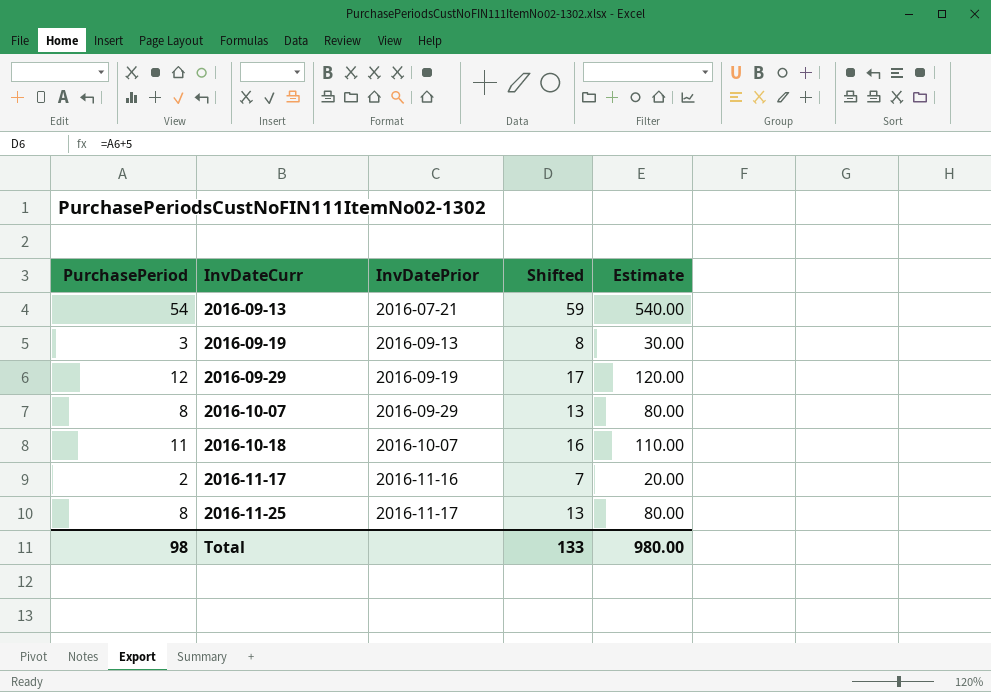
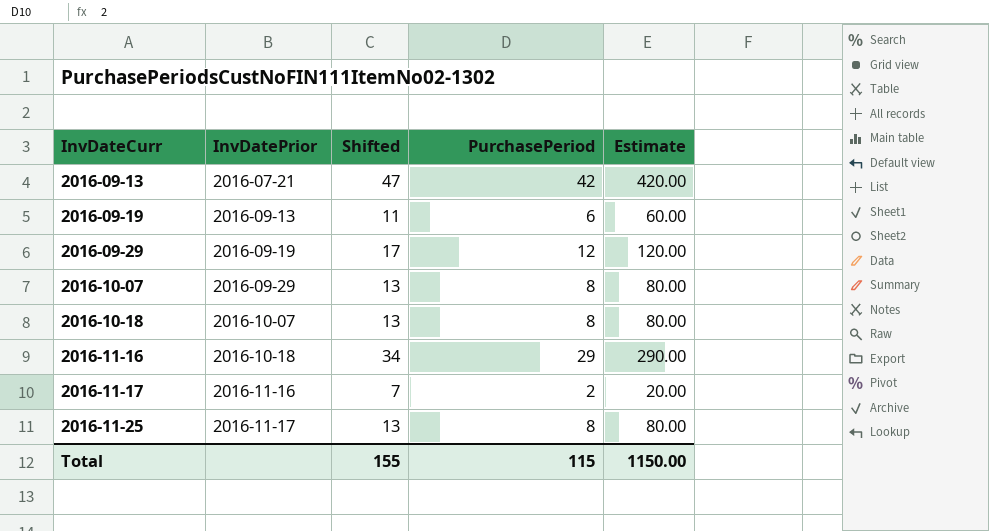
column PurchasePeriod | position: 1 -> 4
2016-09-13 | Shifted: 59 -> 47
2016-09-13 | PurchasePeriod: 54 -> 42
2016-09-13 | Estimate: 540.00 -> 420.00
2016-09-19 | Shifted: 8 -> 11
2016-09-19 | PurchasePeriod: 3 -> 6
2016-09-19 | Estimate: 30.00 -> 60.00
2016-10-18 | Shifted: 16 -> 13
2016-10-18 | PurchasePeriod: 11 -> 8
2016-10-18 | Estimate: 110.00 -> 80.00
row 2016-11-16: none -> 2016-10-18 | 34 | 29 | 290.00
Total | Shifted: 133 -> 155
Total | PurchasePeriod: 98 -> 115
Total | Estimate: 980.00 -> 1150.00

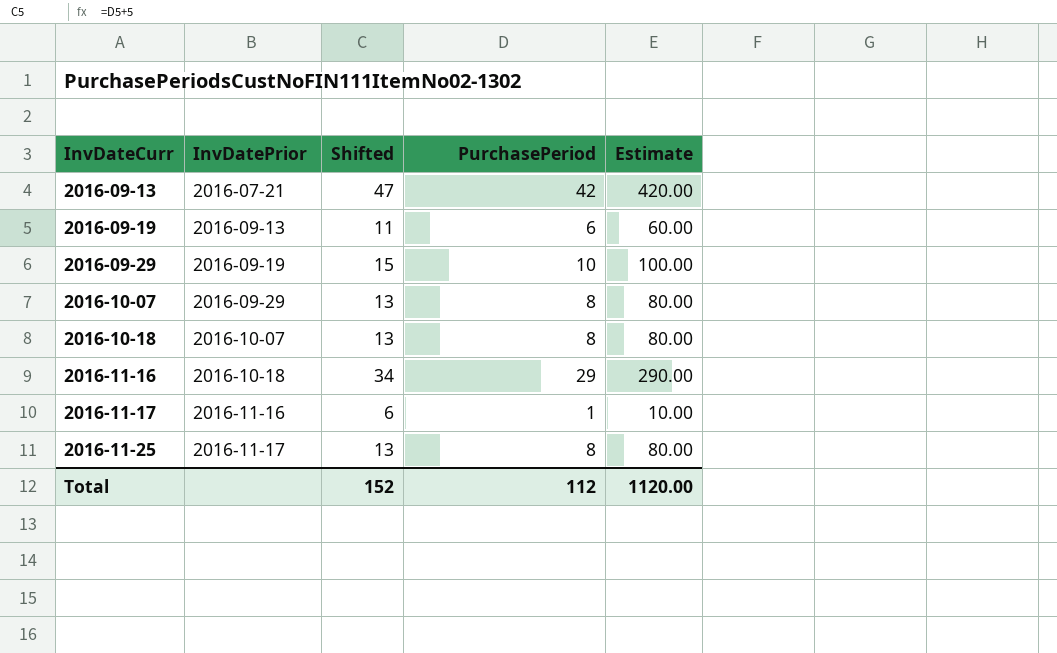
2016-09-29 | Shifted: 17 -> 15
2016-09-29 | PurchasePeriod: 12 -> 10
2016-09-29 | Estimate: 120.00 -> 100.00
2016-11-17 | Shifted: 7 -> 6
2016-11-17 | PurchasePeriod: 2 -> 1
2016-11-17 | Estimate: 20.00 -> 10.00
Total | Shifted: 155 -> 152
Total | PurchasePeriod: 115 -> 112
Total | Estimate: 1150.00 -> 1120.00

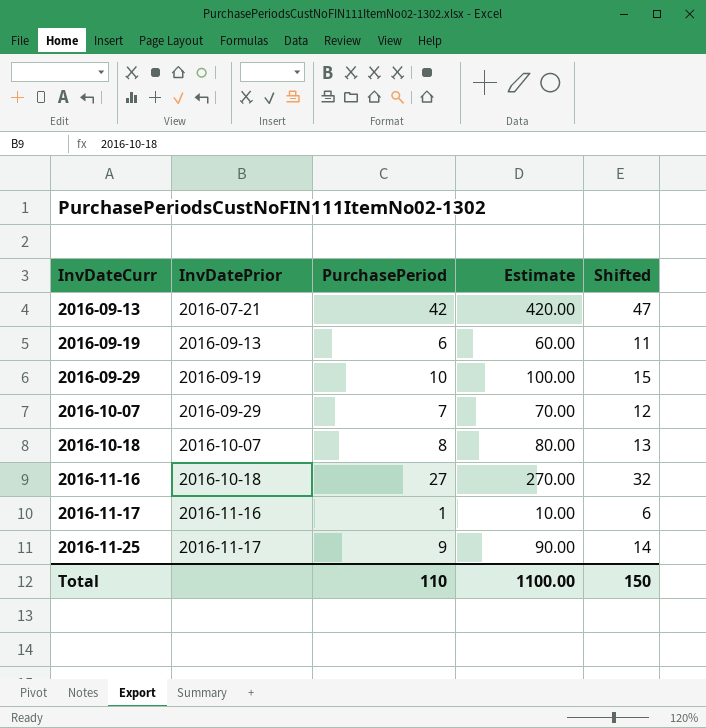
column Shifted | position: 3 -> 5
2016-10-07 | PurchasePeriod: 8 -> 7
2016-10-07 | Estimate: 80.00 -> 70.00
2016-10-07 | Shifted: 13 -> 12
2016-11-16 | PurchasePeriod: 29 -> 27
2016-11-16 | Estimate: 290.00 -> 270.00
2016-11-16 | Shifted: 34 -> 32
2016-11-25 | PurchasePeriod: 8 -> 9
2016-11-25 | Estimate: 80.00 -> 90.00
2016-11-25 | Shifted: 13 -> 14
Total | PurchasePeriod: 112 -> 110
Total | Estimate: 1120.00 -> 1100.00
Total | Shifted: 152 -> 150

